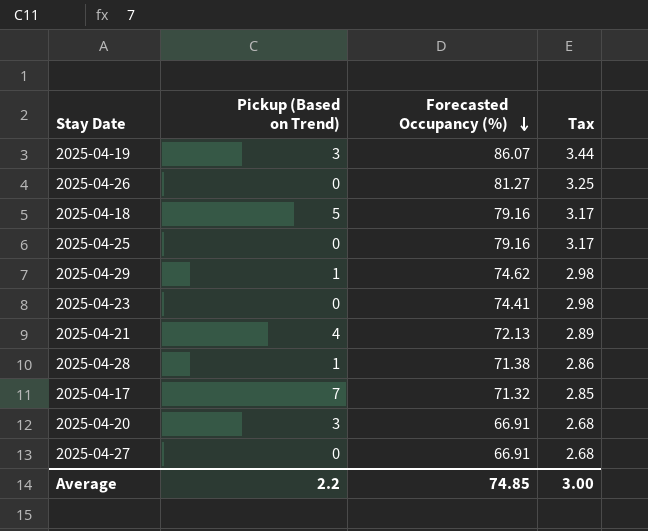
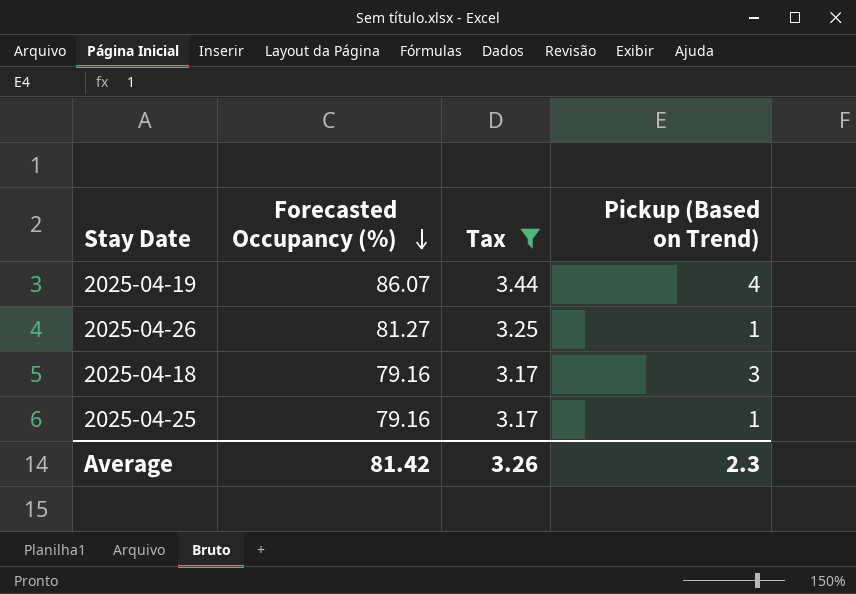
filter: none -> Tax >= 3.17
column Pickup (Based on Trend) | position: 2 -> 4
2025-04-19 | Pickup (Based on Trend): 3 -> 4
2025-04-26 | Pickup (Based on Trend): 0 -> 1
2025-04-18 | Pickup (Based on Trend): 5 -> 3
2025-04-25 | Pickup (Based on Trend): 0 -> 1
Average | Forecasted Occupancy (%): 74.85 -> 81.42
Average | Tax: 3.00 -> 3.26
Average | Pickup (Based on Trend): 2.2 -> 2.3

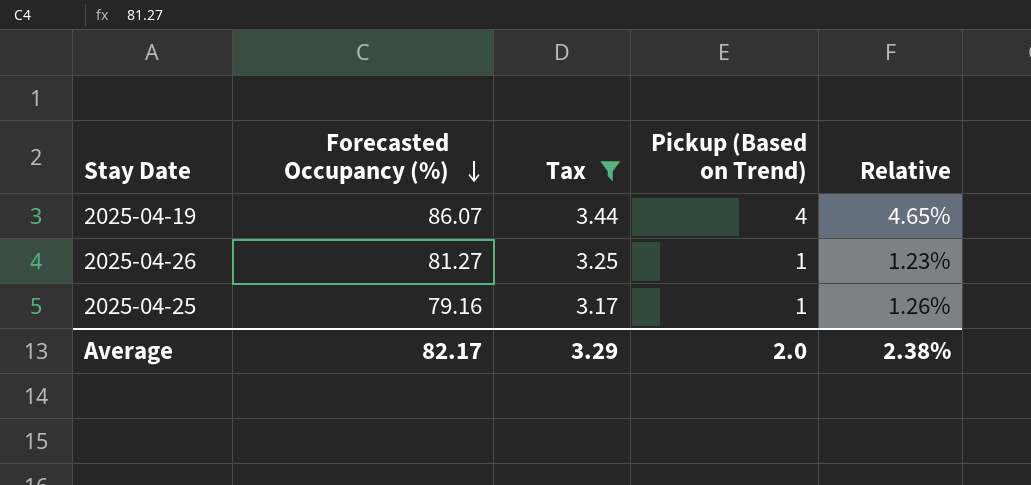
column Relative | formula: none -> [Pickup (Based on Trend)] / [Forecasted Occupancy (%)]
row 2025-04-18: 79.16 | 3.17 | 3 -> none
Average | Forecasted Occupancy (%): 81.42 -> 82.17
Average | Tax: 3.26 -> 3.29
Average | Pickup (Based on Trend): 2.3 -> 2.0

